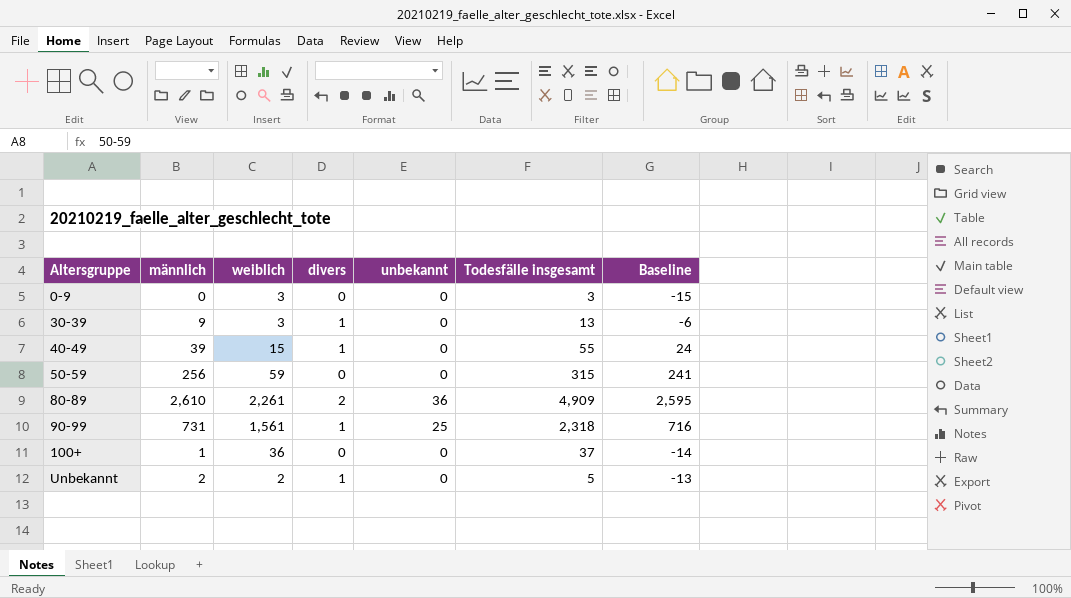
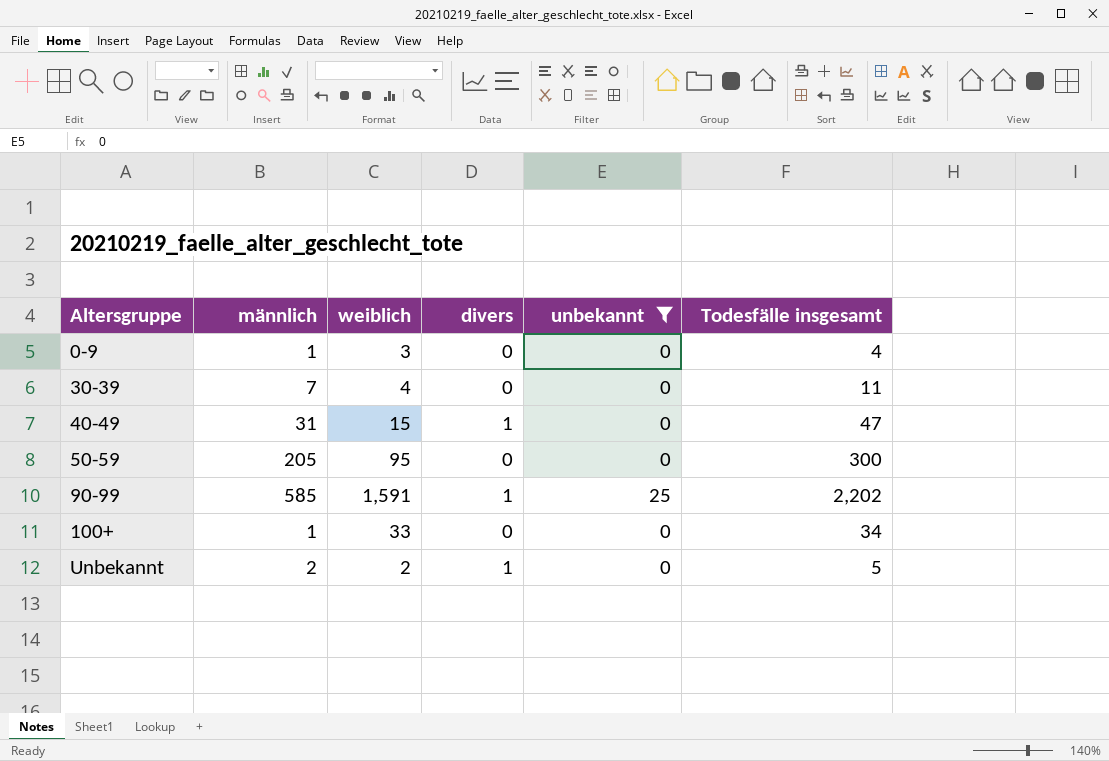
filter: none -> unbekannt != 36
column Baseline | formula: [männlich] - 15 -> none
0-9 | männlich: 0 -> 1
0-9 | Todesfälle insgesamt: 3 -> 4
30-39 | männlich: 9 -> 7
30-39 | weiblich: 3 -> 4
30-39 | divers: 1 -> 0
30-39 | Todesfälle insgesamt: 13 -> 11
40-49 | männlich: 39 -> 31
40-49 | Todesfälle insgesamt: 55 -> 47
50-59 | männlich: 256 -> 205
50-59 | weiblich: 59 -> 95
50-59 | Todesfälle insgesamt: 315 -> 300
90-99 | männlich: 731 -> 585
90-99 | weiblich: 1,561 -> 1,591
90-99 | Todesfälle insgesamt: 2,318 -> 2,202
100+ | weiblich: 36 -> 33
100+ | Todesfälle insgesamt: 37 -> 34

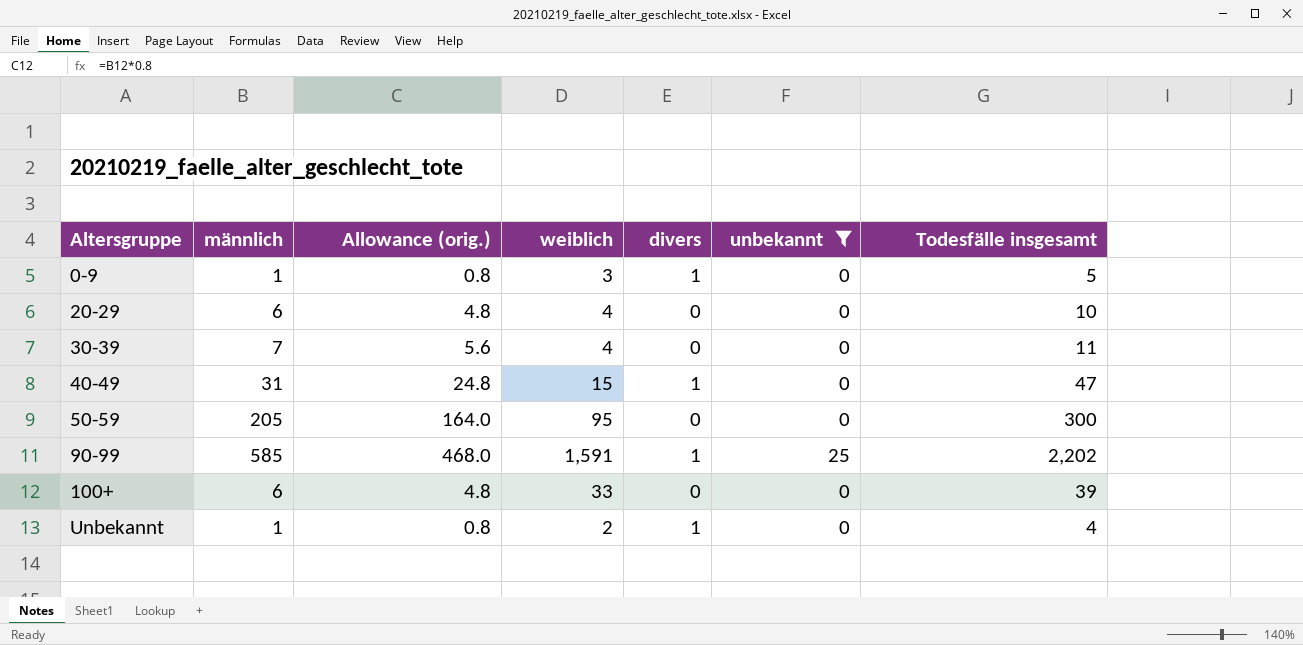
column Allowance (orig.) | formula: none -> [männlich] * 0.8
0-9 | divers: 0 -> 1
0-9 | Todesfälle insgesamt: 4 -> 5
row 20-29: none -> 6 | 4.8 | 4 | 0 | 0 | 10
100+ | männlich: 1 -> 6
100+ | Todesfälle insgesamt: 34 -> 39
Unbekannt | männlich: 2 -> 1
Unbekannt | Todesfälle insgesamt: 5 -> 4

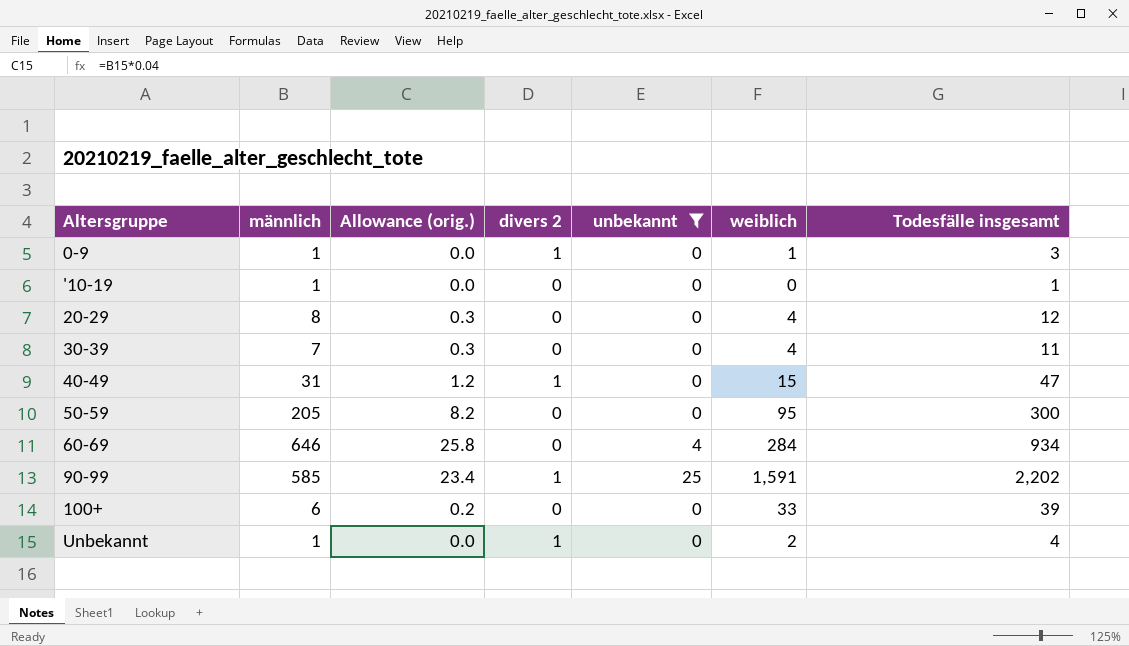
column Allowance (orig.) | formula: [männlich] * 0.8 -> [männlich] * 0.04
column name: divers -> divers 2
column weiblich | position: 4 -> 6
0-9 | weiblich: 3 -> 1
0-9 | Todesfälle insgesamt: 5 -> 3
row '10-19: none -> 1 | 0.0 | 0 | 0 | 0 | 1
20-29 | männlich: 6 -> 8
20-29 | Todesfälle insgesamt: 10 -> 12
row 60-69: none -> 646 | 25.8 | 0 | 4 | 284 | 934

